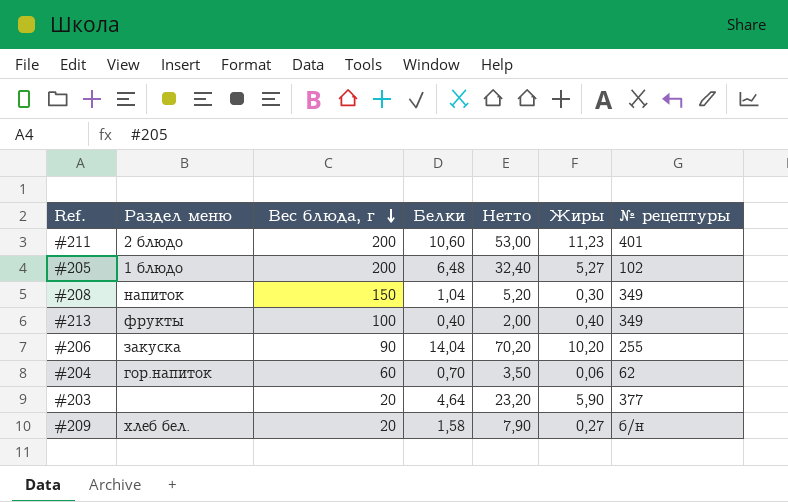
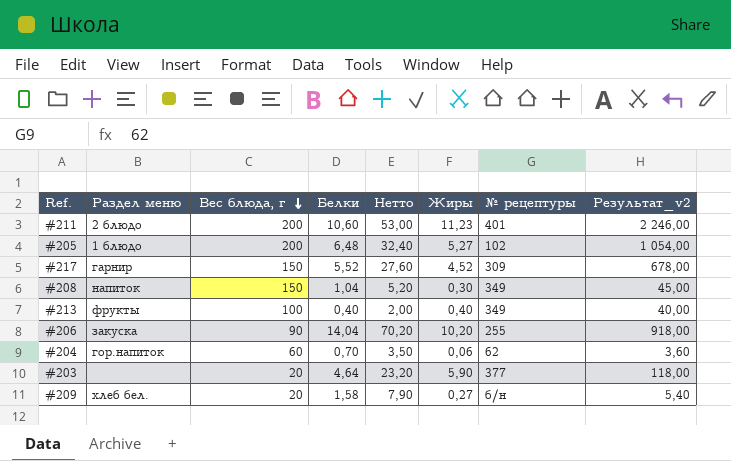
column Результат_v2 | formula: none -> [Вес блюда, г] * [Жиры]
row #217: none -> гарнир | 150 | 5,52 | 27,60 | 4,52 | 309 | 678,00

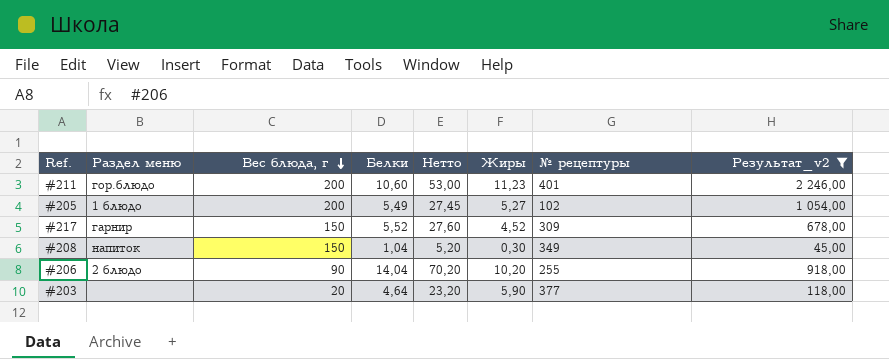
filter: none -> Результат_v2 >= 45,00
#211 | Раздел меню: 2 блюдо -> гор.блюдо
#205 | Белки: 6,48 -> 5,49
#205 | Нетто: 32,40 -> 27,45
#206 | Раздел меню: закуска -> 2 блюдо

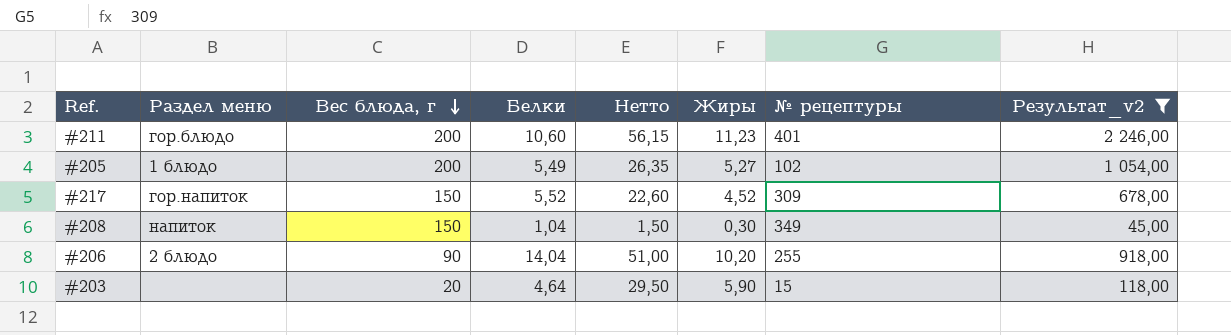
column Нетто | formula: [Белки] * 5 -> [Жиры] * 5
#217 | Раздел меню: гарнир -> гор.напиток
#203 | № рецептуры: 377 -> 15

